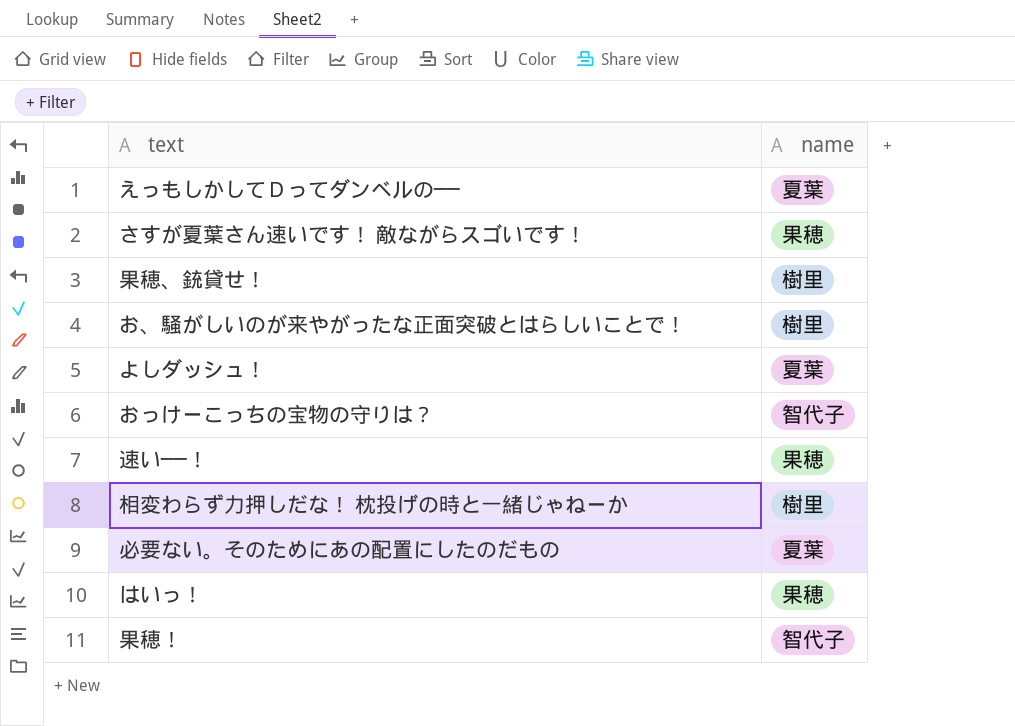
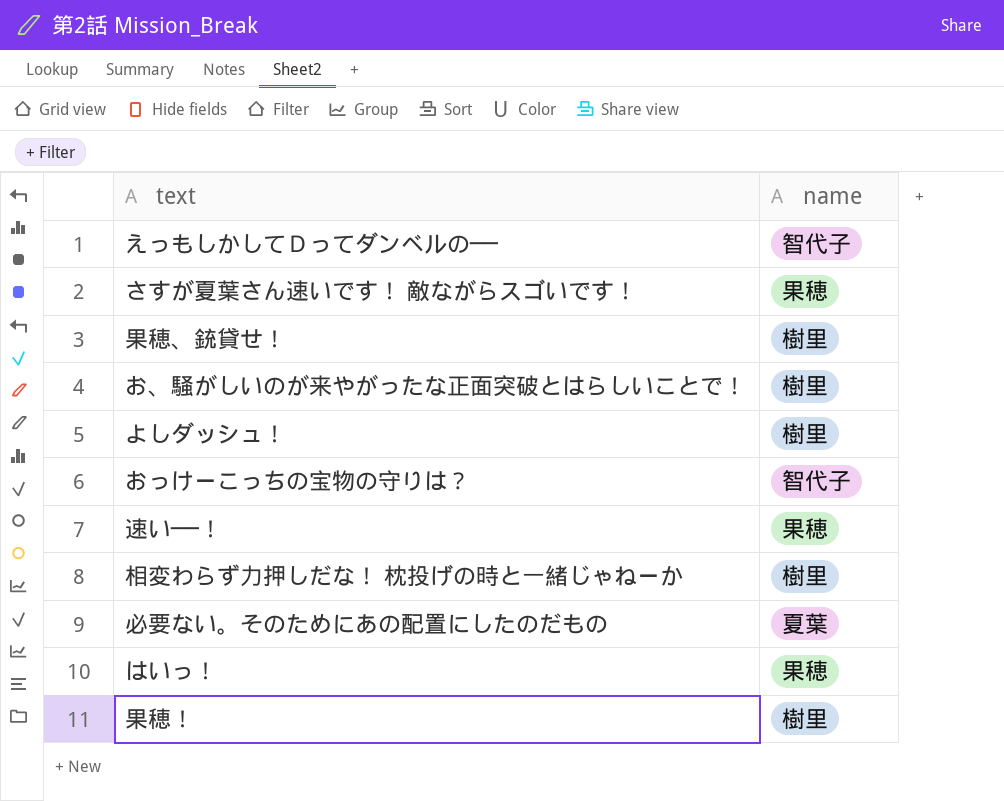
えっもしかしてＤってダンベルの── | name: 夏葉 -> 智代子
よしダッシュ！ | name: 夏葉 -> 樹里
果穂！ | name: 智代子 -> 樹里

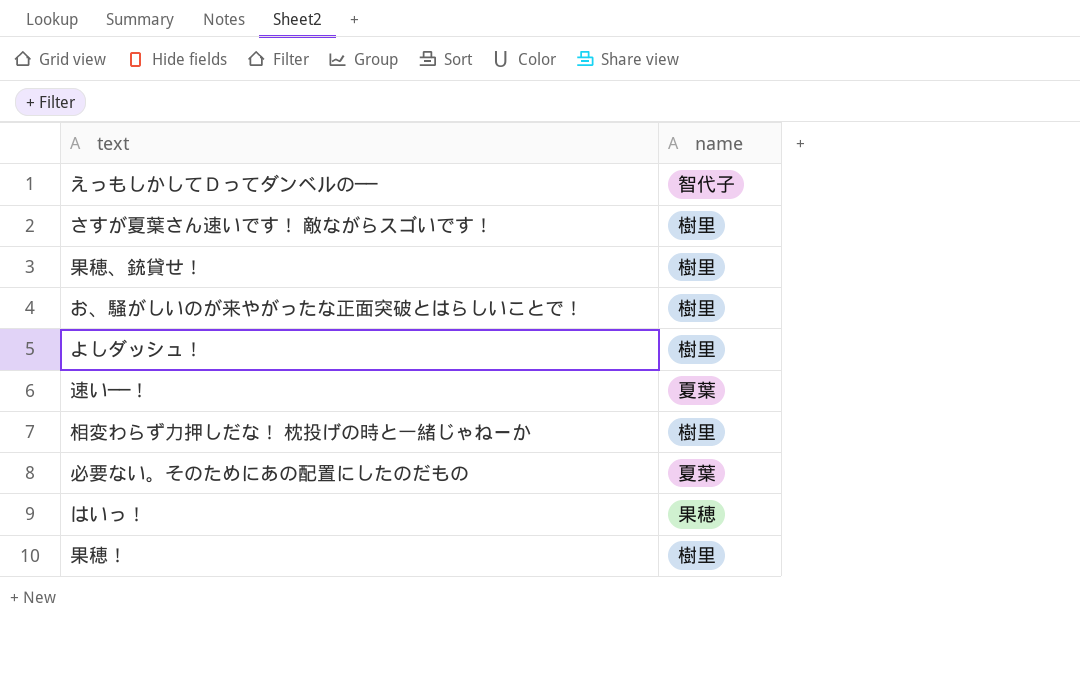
row おっけーこっちの宝物の守りは？: 智代子 -> none
さすが夏葉さん速いです！ 敵ながらスゴいです！ | name: 果穂 -> 樹里
速い──！ | name: 果穂 -> 夏葉

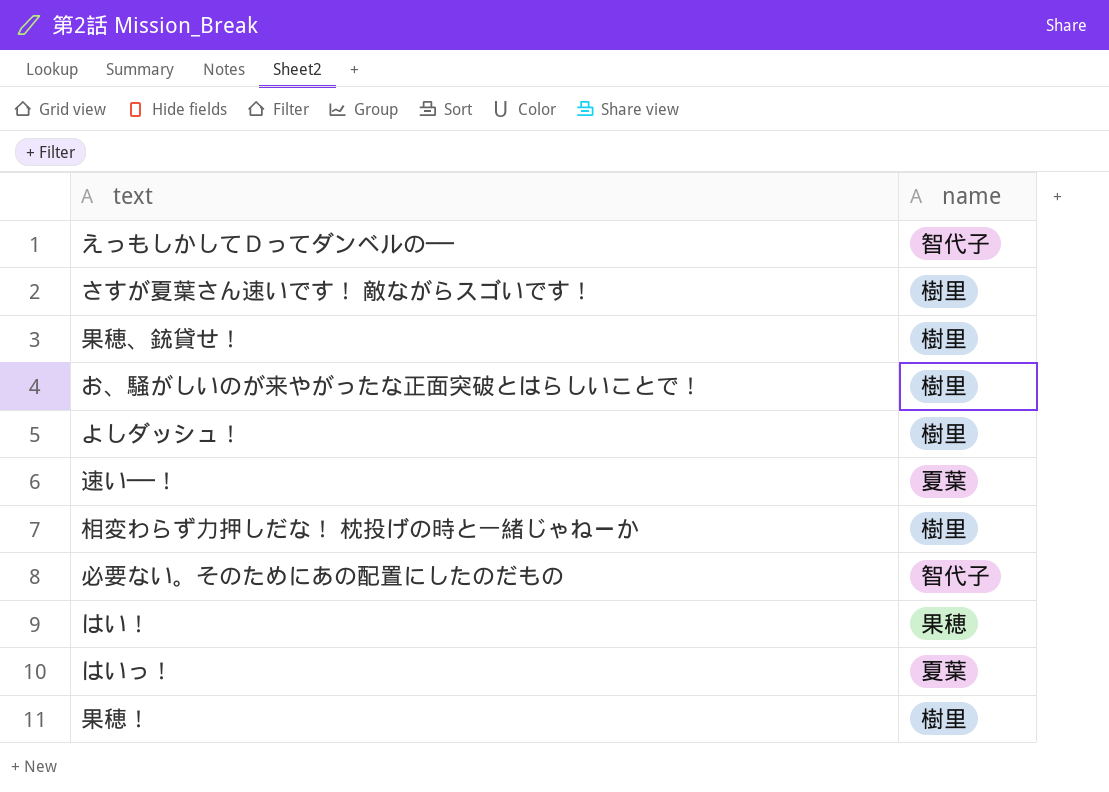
必要ない。そのためにあの配置にしたのだもの | name: 夏葉 -> 智代子
row はい！: none -> 果穂
はいっ！ | name: 果穂 -> 夏葉

